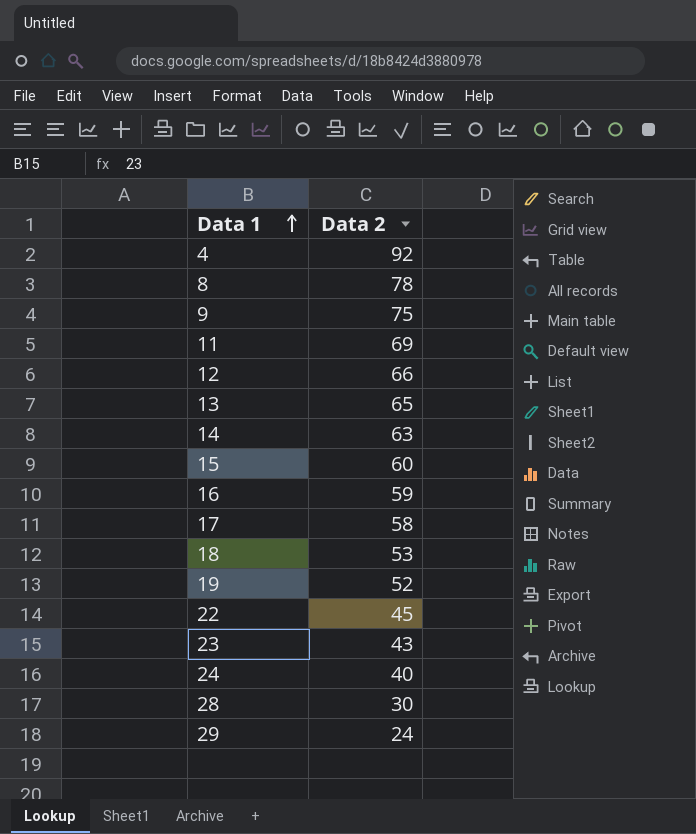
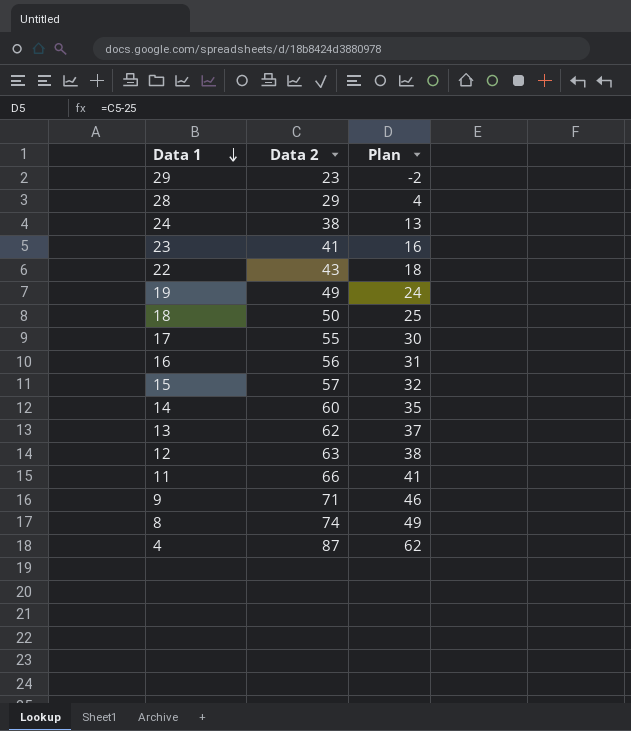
row order: Data 1 ascending -> Data 1 descending
column Plan | formula: none -> [Data 2] - 25
29 | Data 2: 24 -> 23
28 | Data 2: 30 -> 29
24 | Data 2: 40 -> 38
23 | Data 2: 43 -> 41
22 | Data 2: 45 -> 43
19 | Data 2: 52 -> 49
18 | Data 2: 53 -> 50
17 | Data 2: 58 -> 55
16 | Data 2: 59 -> 56
15 | Data 2: 60 -> 57
14 | Data 2: 63 -> 60
13 | Data 2: 65 -> 62
12 | Data 2: 66 -> 63
11 | Data 2: 69 -> 66
9 | Data 2: 75 -> 71
8 | Data 2: 78 -> 74
4 | Data 2: 92 -> 87

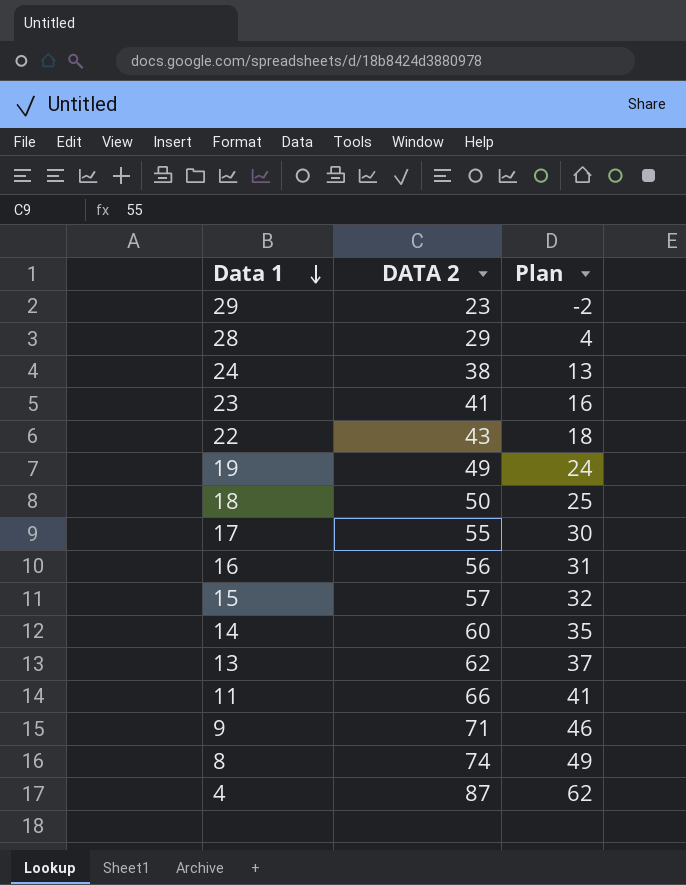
column name: Data 2 -> DATA 2
row 12: 63 | 38 -> none

